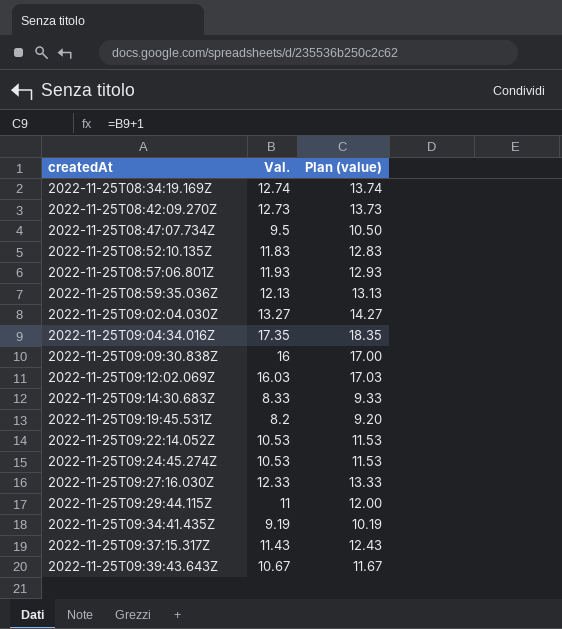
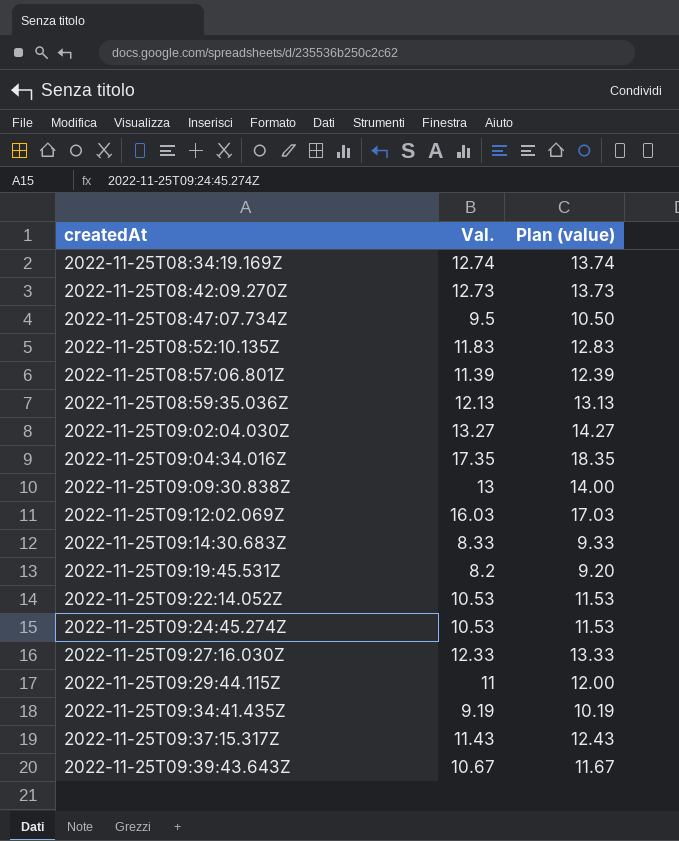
2022-11-25T08:57:06.801Z | Val.: 11.93 -> 11.39
2022-11-25T08:57:06.801Z | Plan (value): 12.93 -> 12.39
2022-11-25T09:09:30.838Z | Val.: 16 -> 13
2022-11-25T09:09:30.838Z | Plan (value): 17.00 -> 14.00

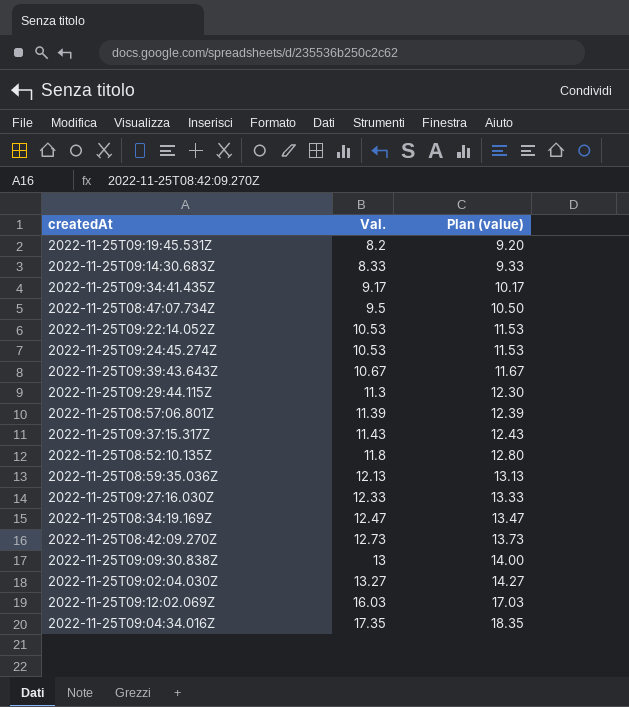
row order: createdAt ascending -> Val. ascending
2022-11-25T09:34:41.435Z | Val.: 9.19 -> 9.17
2022-11-25T09:34:41.435Z | Plan (value): 10.19 -> 10.17
2022-11-25T09:29:44.115Z | Val.: 11 -> 11.3
2022-11-25T09:29:44.115Z | Plan (value): 12.00 -> 12.30
2022-11-25T08:52:10.135Z | Val.: 11.83 -> 11.8
2022-11-25T08:52:10.135Z | Plan (value): 12.83 -> 12.80
2022-11-25T08:34:19.169Z | Val.: 12.74 -> 12.47
2022-11-25T08:34:19.169Z | Plan (value): 13.74 -> 13.47

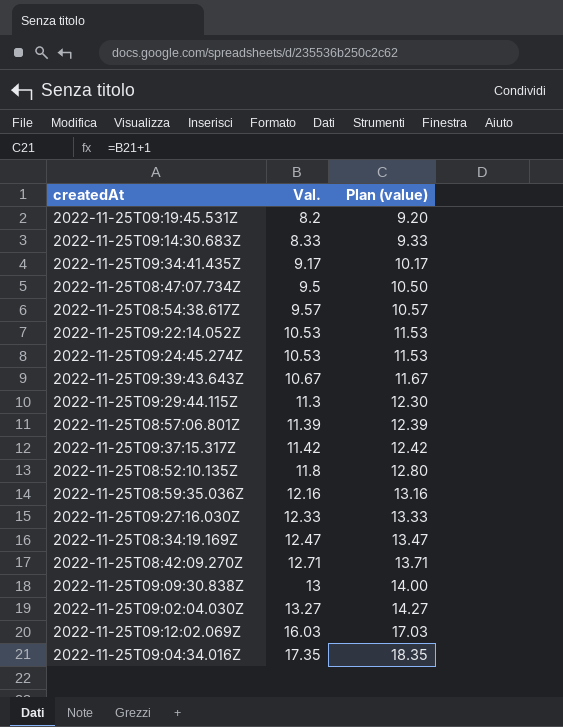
row 2022-11-25T08:54:38.617Z: none -> 9.57 | 10.57
2022-11-25T09:37:15.317Z | Val.: 11.43 -> 11.42
2022-11-25T09:37:15.317Z | Plan (value): 12.43 -> 12.42
2022-11-25T08:59:35.036Z | Val.: 12.13 -> 12.16
2022-11-25T08:59:35.036Z | Plan (value): 13.13 -> 13.16
2022-11-25T08:42:09.270Z | Val.: 12.73 -> 12.71
2022-11-25T08:42:09.270Z | Plan (value): 13.73 -> 13.71

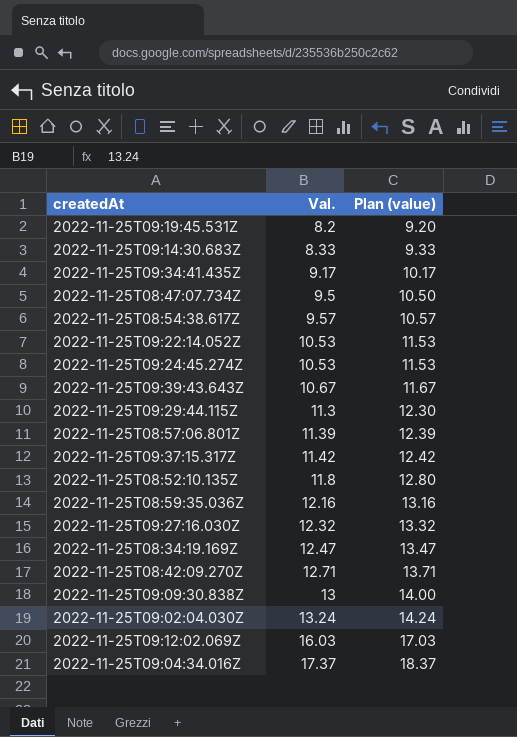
2022-11-25T09:27:16.030Z | Val.: 12.33 -> 12.32
2022-11-25T09:27:16.030Z | Plan (value): 13.33 -> 13.32
2022-11-25T09:02:04.030Z | Val.: 13.27 -> 13.24
2022-11-25T09:02:04.030Z | Plan (value): 14.27 -> 14.24
2022-11-25T09:04:34.016Z | Val.: 17.35 -> 17.37
2022-11-25T09:04:34.016Z | Plan (value): 18.35 -> 18.37

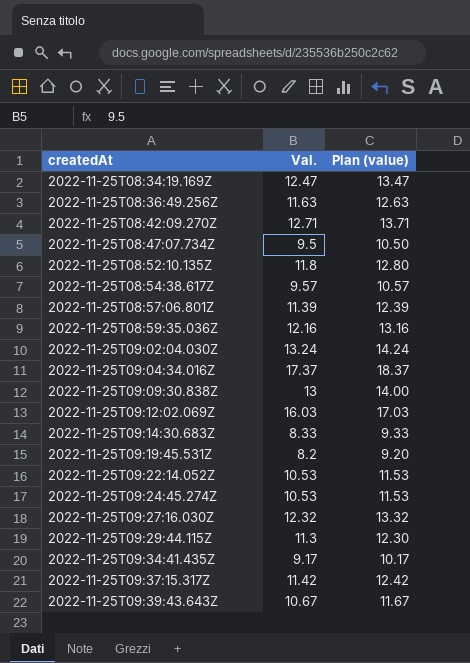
row order: Val. ascending -> createdAt ascending
row 2022-11-25T08:36:49.256Z: none -> 11.63 | 12.63

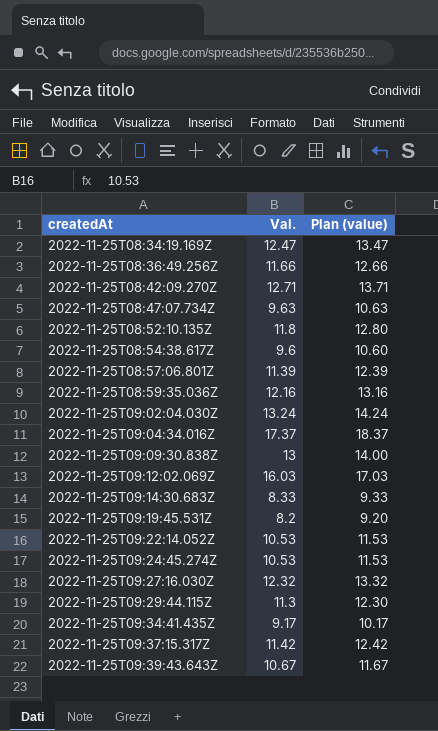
2022-11-25T08:36:49.256Z | Val.: 11.63 -> 11.66
2022-11-25T08:36:49.256Z | Plan (value): 12.63 -> 12.66
2022-11-25T08:47:07.734Z | Val.: 9.5 -> 9.63
2022-11-25T08:47:07.734Z | Plan (value): 10.50 -> 10.63
2022-11-25T08:54:38.617Z | Val.: 9.57 -> 9.6
2022-11-25T08:54:38.617Z | Plan (value): 10.57 -> 10.60

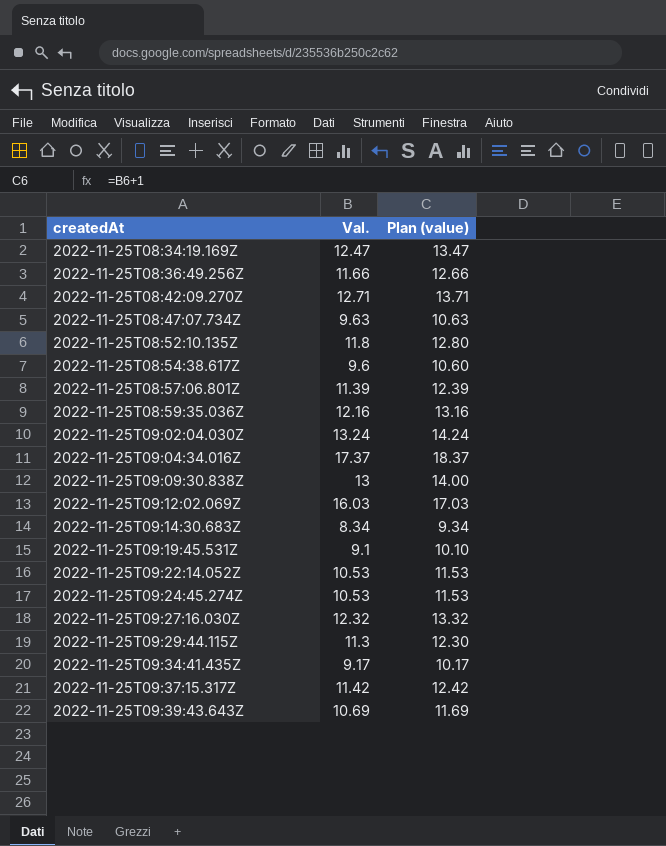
2022-11-25T09:14:30.683Z | Val.: 8.33 -> 8.34
2022-11-25T09:14:30.683Z | Plan (value): 9.33 -> 9.34
2022-11-25T09:19:45.531Z | Val.: 8.2 -> 9.1
2022-11-25T09:19:45.531Z | Plan (value): 9.20 -> 10.10
2022-11-25T09:39:43.643Z | Val.: 10.67 -> 10.69
2022-11-25T09:39:43.643Z | Plan (value): 11.67 -> 11.69

